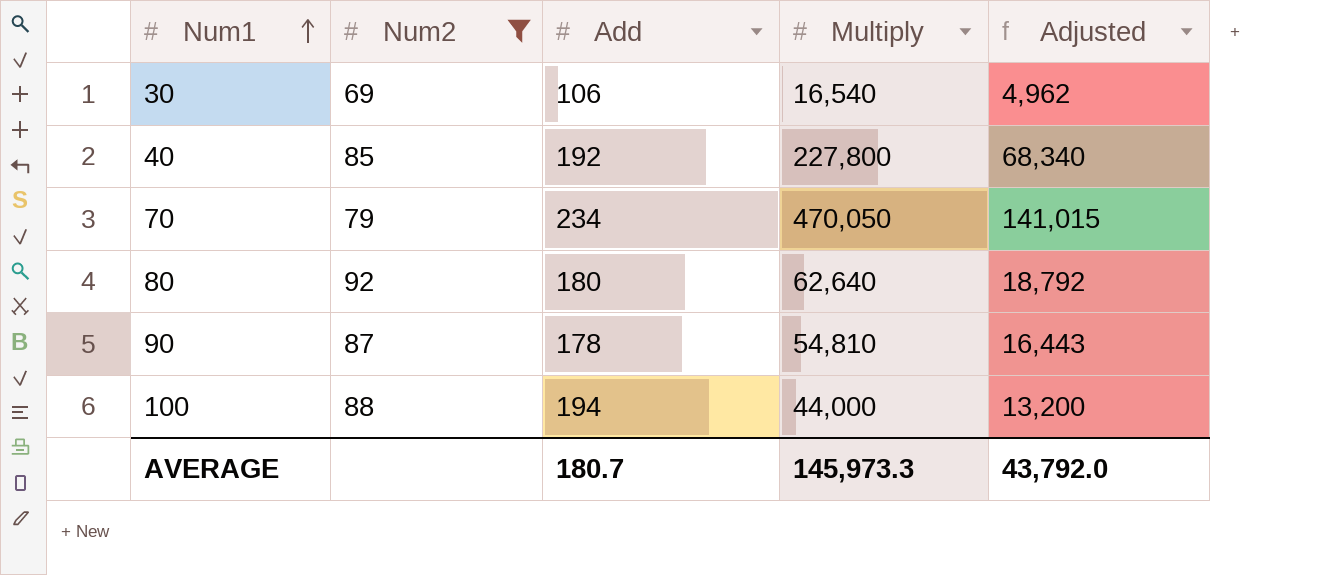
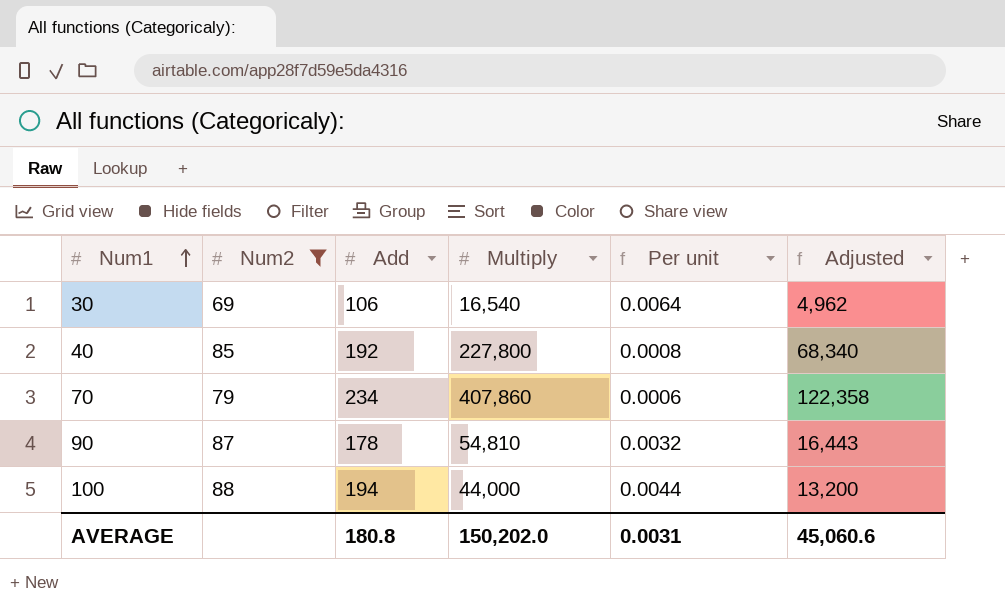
column Per unit | formula: none -> [Add] / [Multiply]
row 80: 92 | 180 | 62,640 | 18,792 -> none
70 | Multiply: 470,050 -> 407,860
70 | Adjusted: 141,015 -> 122,358
AVERAGE | Add: 180.7 -> 180.8
AVERAGE | Multiply: 145,973.3 -> 150,202.0
AVERAGE | Adjusted: 43,792.0 -> 45,060.6

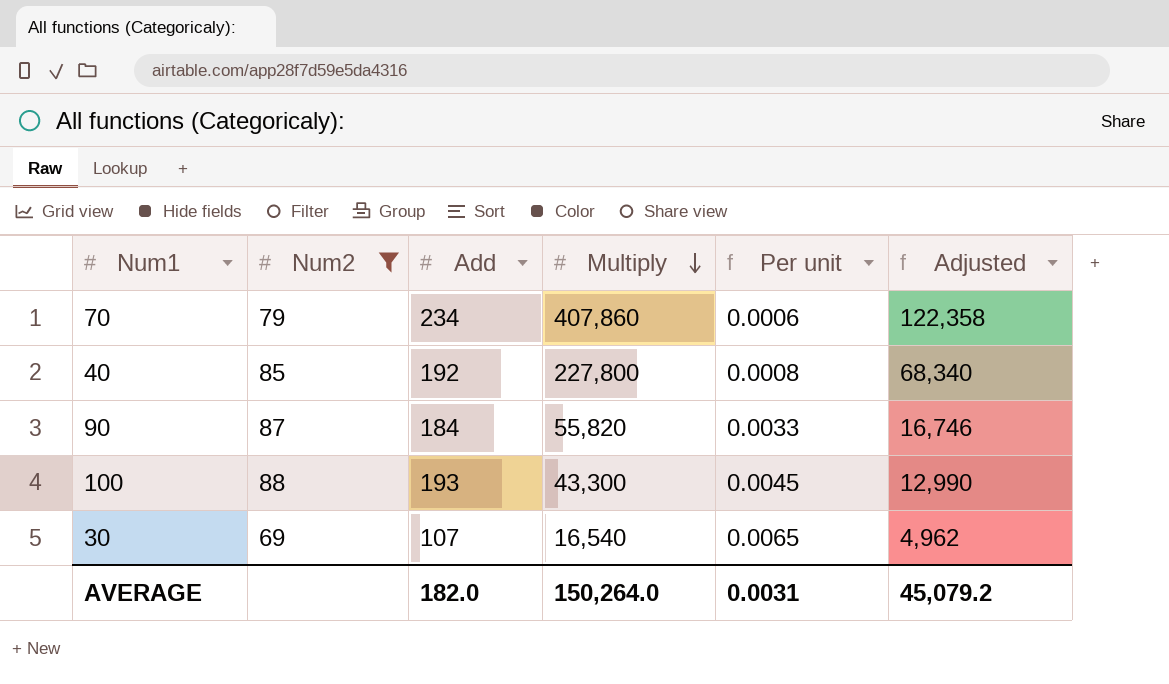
row order: Num1 ascending -> Multiply descending
90 | Add: 178 -> 184
90 | Multiply: 54,810 -> 55,820
90 | Per unit: 0.0032 -> 0.0033
90 | Adjusted: 16,443 -> 16,746
100 | Add: 194 -> 193
100 | Multiply: 44,000 -> 43,300
100 | Per unit: 0.0044 -> 0.0045
100 | Adjusted: 13,200 -> 12,990
30 | Add: 106 -> 107
30 | Per unit: 0.0064 -> 0.0065
AVERAGE | Add: 180.8 -> 182.0
AVERAGE | Multiply: 150,202.0 -> 150,264.0
AVERAGE | Adjusted: 45,060.6 -> 45,079.2

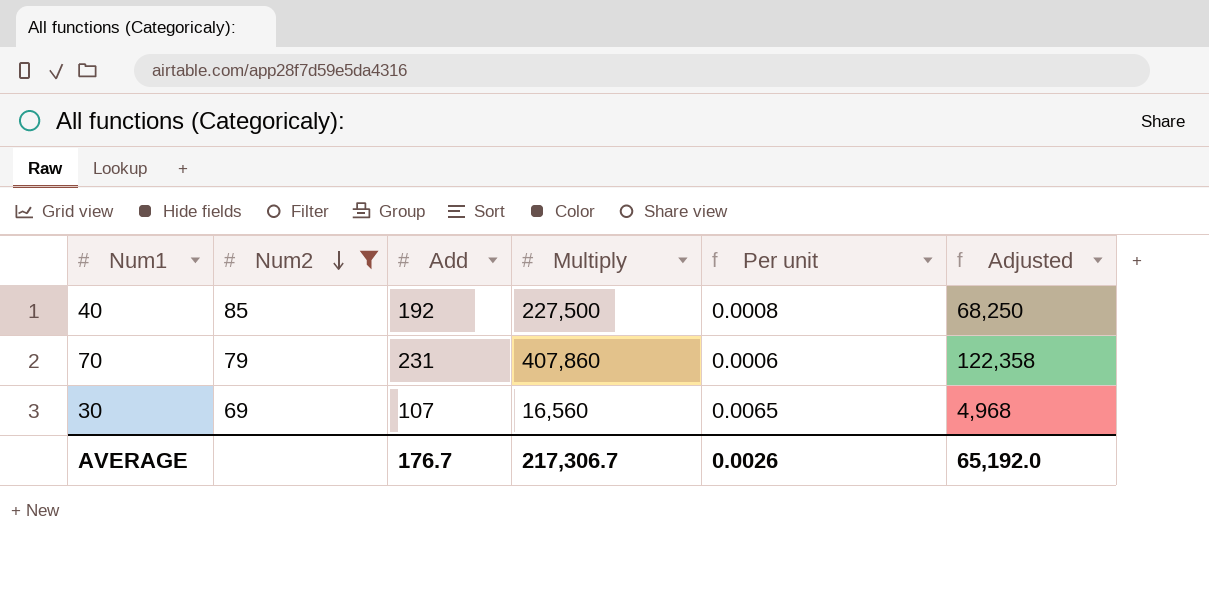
row order: Multiply descending -> Num2 descending
row 90: 87 | 184 | 55,820 | 0.0033 | 16,746 -> none
row 100: 88 | 193 | 43,300 | 0.0045 | 12,990 -> none
40 | Multiply: 227,800 -> 227,500
40 | Adjusted: 68,340 -> 68,250
70 | Add: 234 -> 231
30 | Multiply: 16,540 -> 16,560
30 | Adjusted: 4,962 -> 4,968
AVERAGE | Add: 182.0 -> 176.7
AVERAGE | Multiply: 150,264.0 -> 217,306.7
AVERAGE | Per unit: 0.0031 -> 0.0026
AVERAGE | Adjusted: 45,079.2 -> 65,192.0

